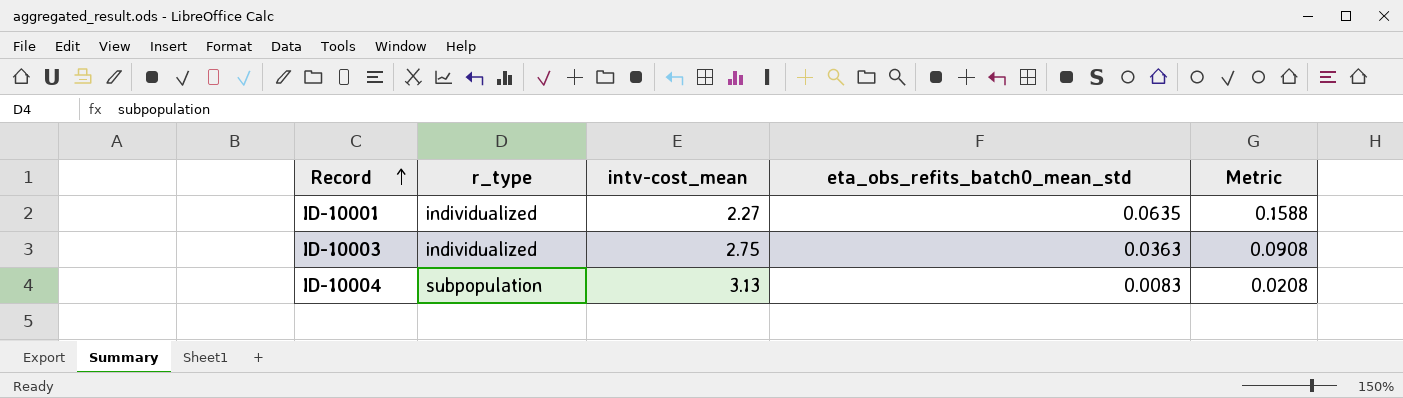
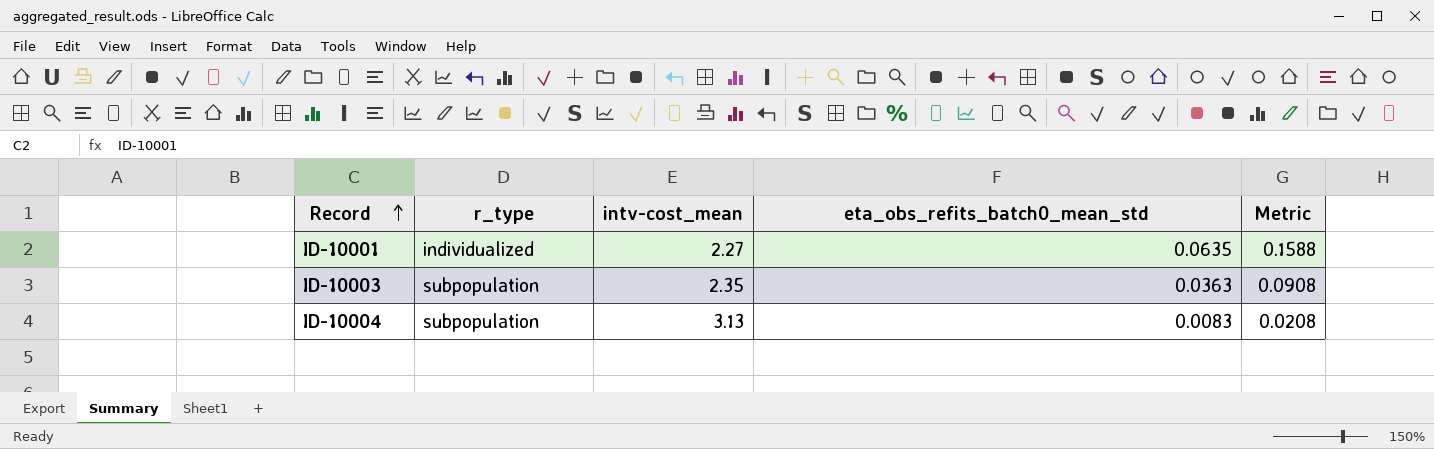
ID-10003 | r_type: individualized -> subpopulation
ID-10003 | intv-cost_mean: 2.75 -> 2.35

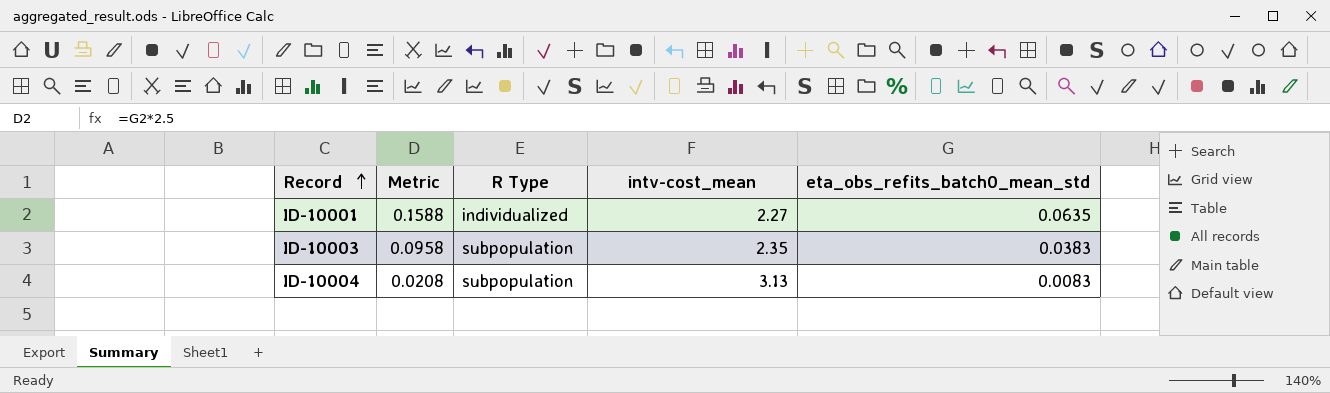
column Metric | position: 5 -> 2
column name: r_type -> R Type
ID-10003 | Metric: 0.0908 -> 0.0958
ID-10003 | eta_obs_refits_batch0_mean_std: 0.0363 -> 0.0383

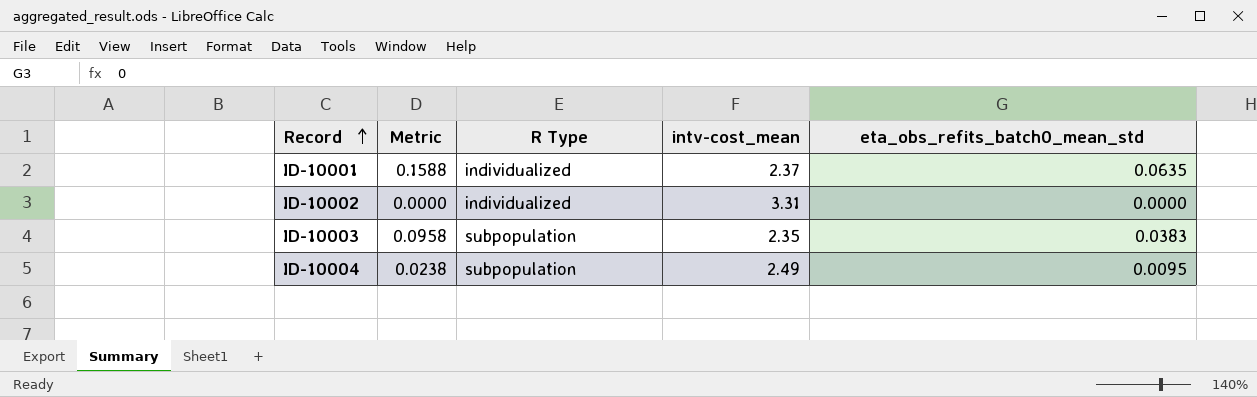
ID-10001 | intv-cost_mean: 2.27 -> 2.37
row ID-10002: none -> 0.0000 | individualized | 3.31 | 0.0000
ID-10004 | Metric: 0.0208 -> 0.0238
ID-10004 | intv-cost_mean: 3.13 -> 2.49
ID-10004 | eta_obs_refits_batch0_mean_std: 0.0083 -> 0.0095

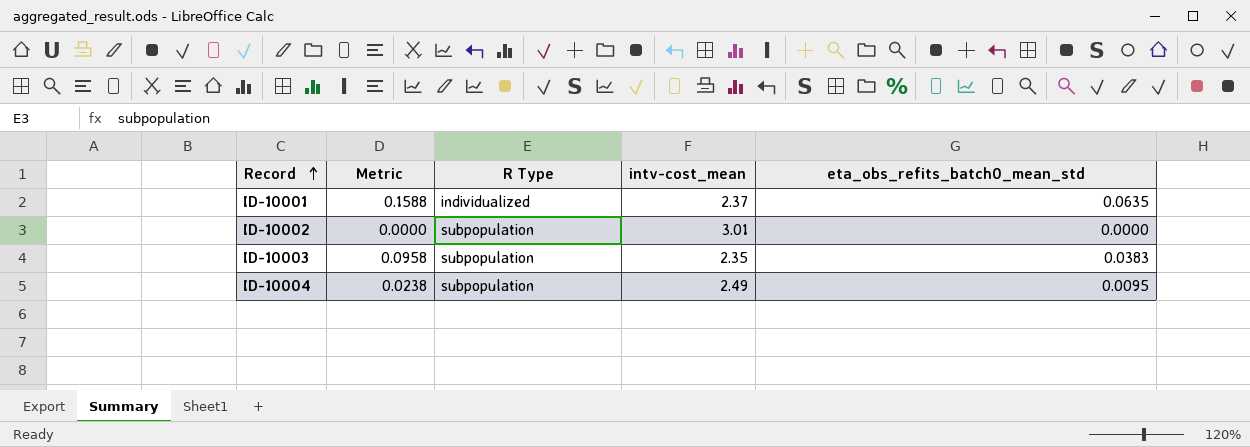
ID-10002 | R Type: individualized -> subpopulation
ID-10002 | intv-cost_mean: 3.31 -> 3.01

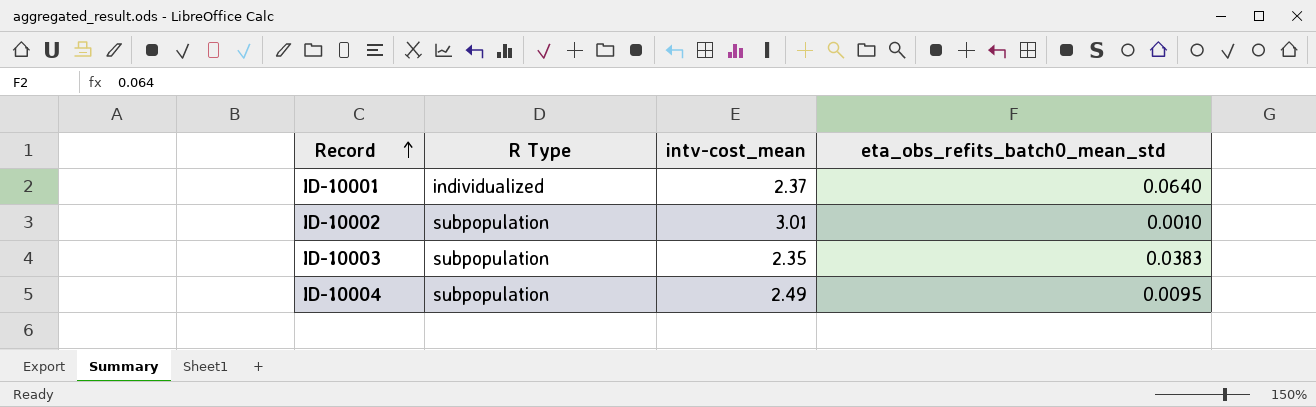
column Metric | formula: [eta_obs_refits_batch0_mean_std] * 2.5 -> none
ID-10001 | eta_obs_refits_batch0_mean_std: 0.0635 -> 0.0640
ID-10002 | eta_obs_refits_batch0_mean_std: 0.0000 -> 0.0010

